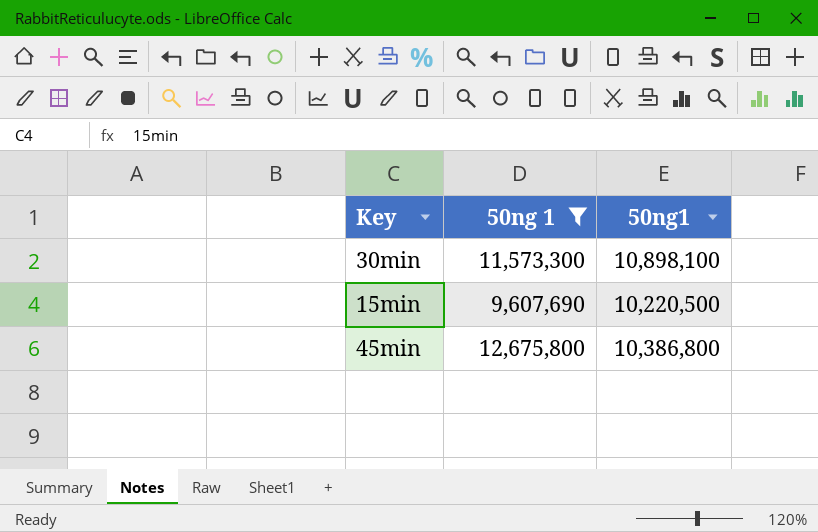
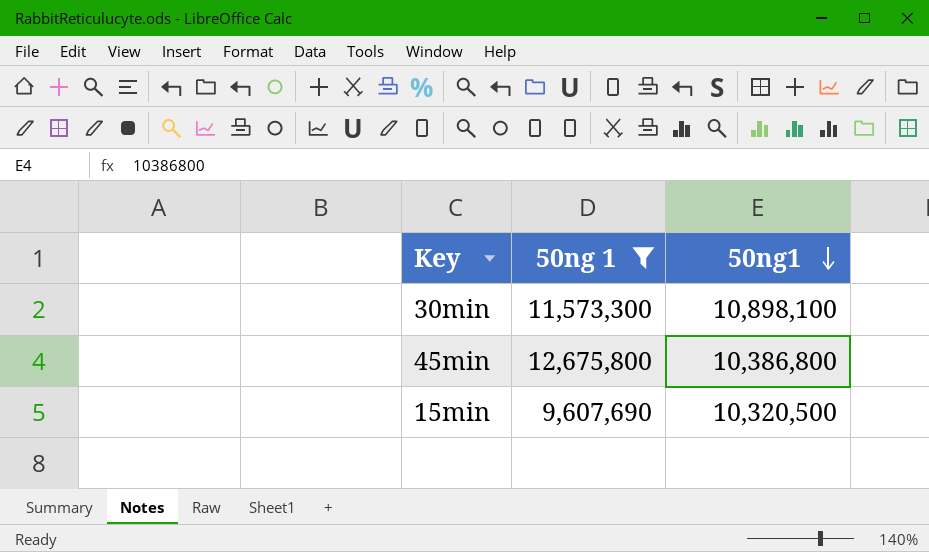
row order: none -> 50ng1 descending
15min | 50ng1: 10,220,500 -> 10,320,500

